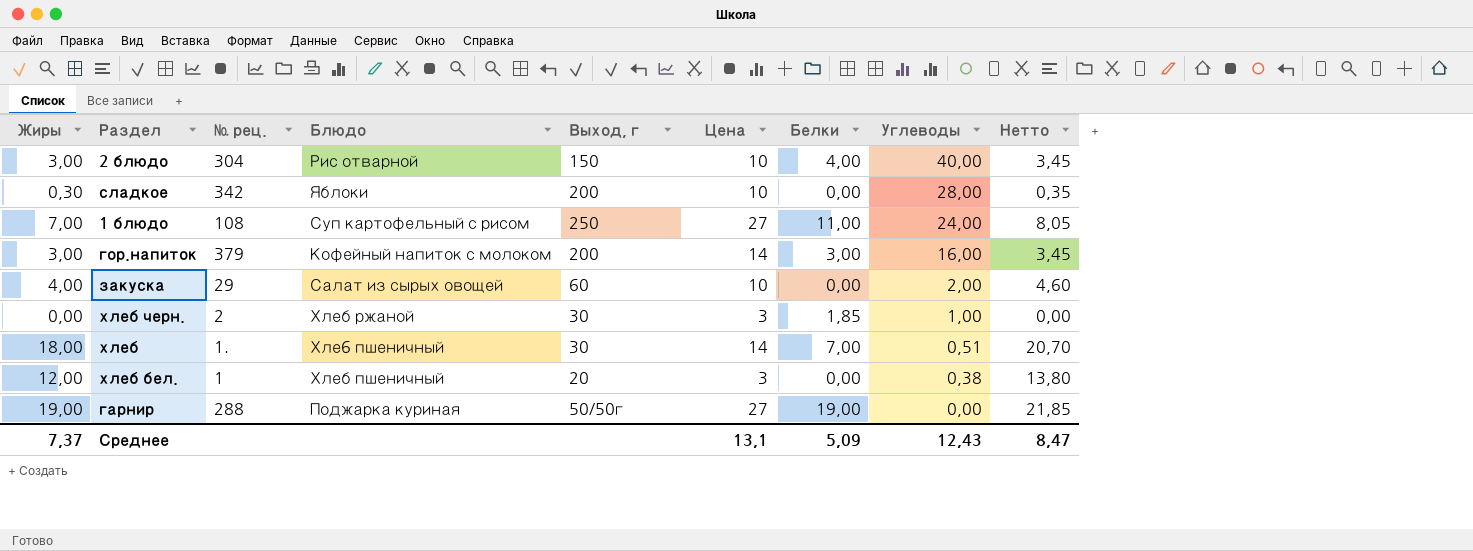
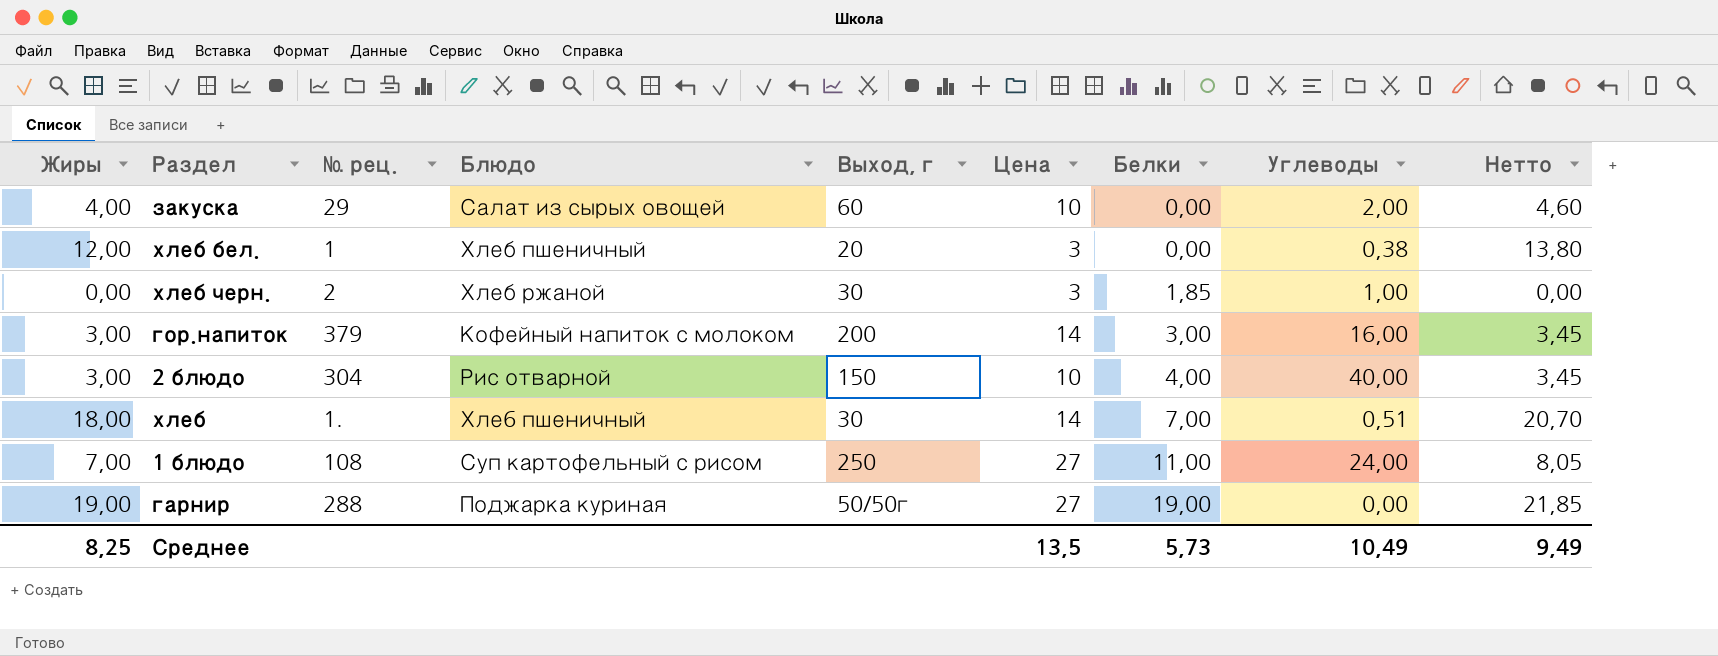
row order: Углеводы descending -> Белки ascending
row сладкое: 0,30 | 342 | Яблоки | 200 | 10 | 0,00 | 28,00 | 0,35 -> none
Среднее | Жиры: 7,37 -> 8,25
Среднее | Цена: 13,1 -> 13,5
Среднее | Белки: 5,09 -> 5,73
Среднее | Углеводы: 12,43 -> 10,49
Среднее | Нетто: 8,47 -> 9,49

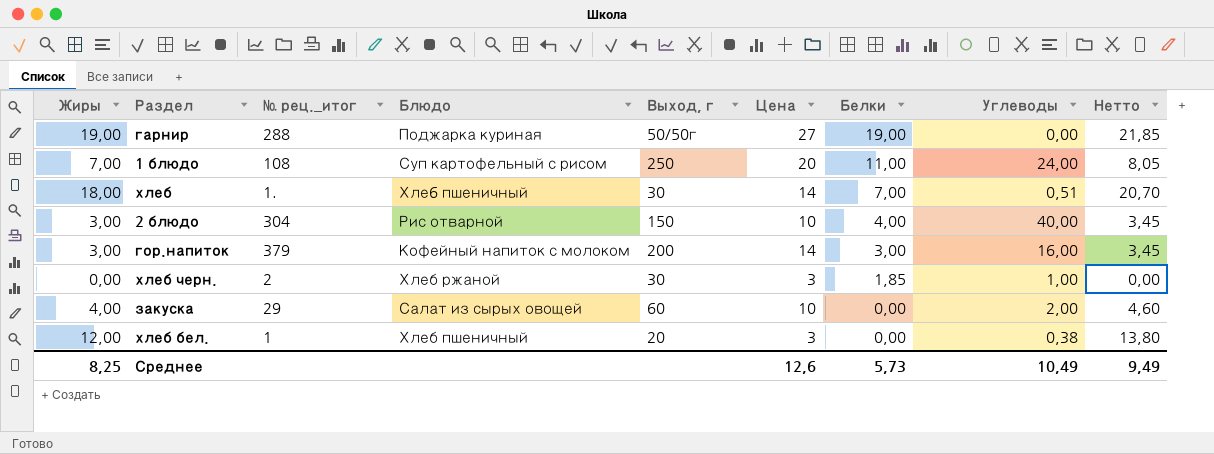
row order: Белки ascending -> Белки descending
column name: № рец. -> № рец._итог
1 блюдо | Цена: 27 -> 20
Среднее | Цена: 13,5 -> 12,6

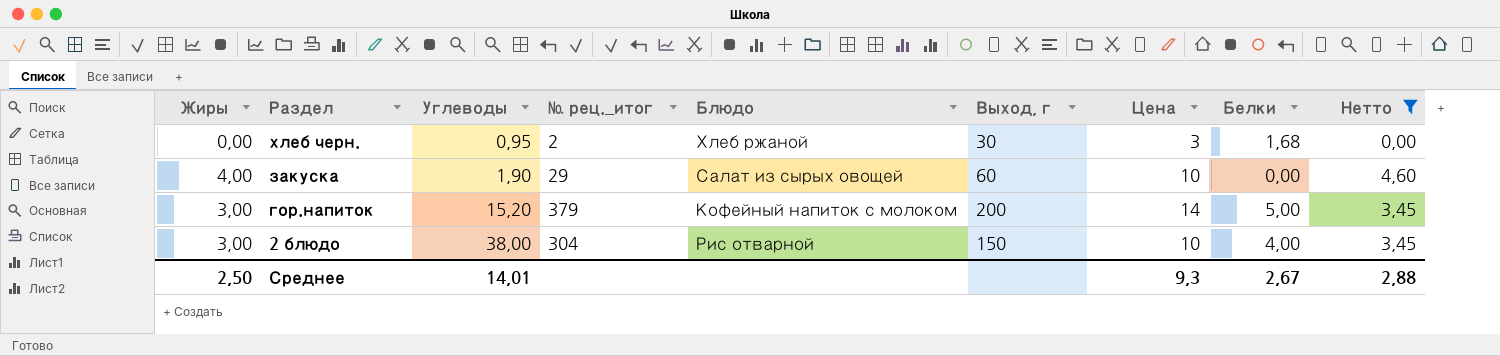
filter: none -> Нетто <= 4,60
row order: Белки descending -> Раздел descending
column Углеводы | position: 8 -> 3
хлеб черн. | Углеводы: 1,00 -> 0,95
хлеб черн. | Белки: 1,85 -> 1,68
закуска | Углеводы: 2,00 -> 1,90
гор.напиток | Углеводы: 16,00 -> 15,20
гор.напиток | Белки: 3,00 -> 5,00
2 блюдо | Углеводы: 40,00 -> 38,00
Среднее | Жиры: 8,25 -> 2,50
Среднее | Углеводы: 10,49 -> 14,01
Среднее | Цена: 12,6 -> 9,3
Среднее | Белки: 5,73 -> 2,67
Среднее | Нетто: 9,49 -> 2,88

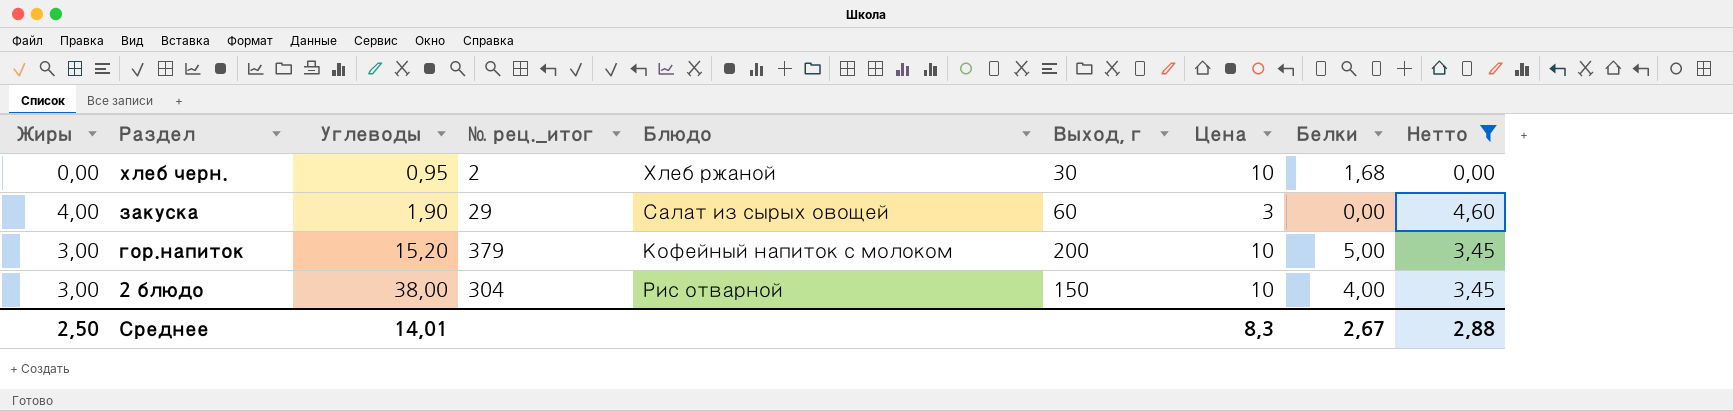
хлеб черн. | Цена: 3 -> 10
закуска | Цена: 10 -> 3
гор.напиток | Цена: 14 -> 10
Среднее | Цена: 9,3 -> 8,3

